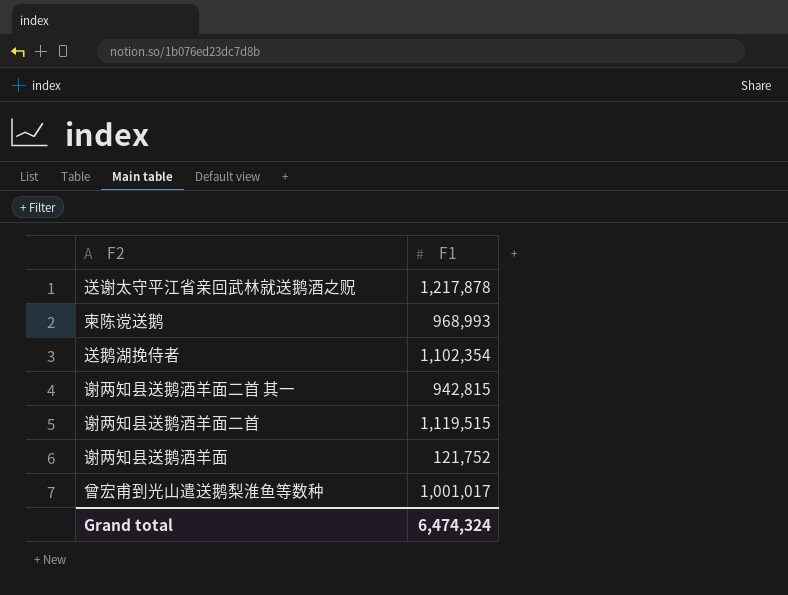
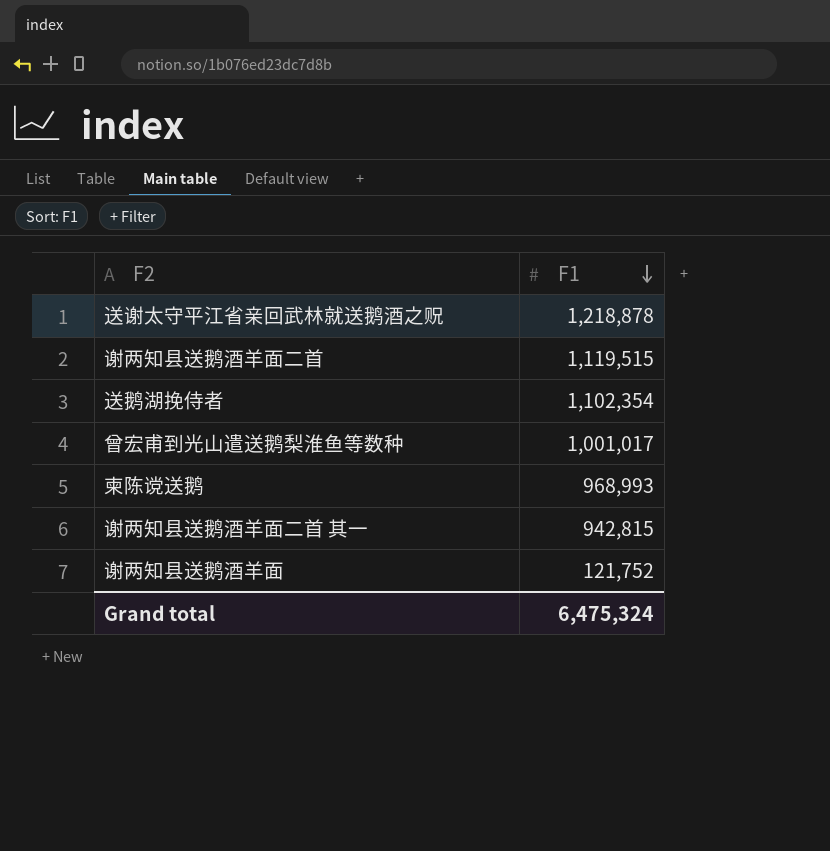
row order: none -> F1 descending
送谢太守平江省亲回武林就送鹅酒之贶 | F1: 1,217,878 -> 1,218,878
Grand total | F1: 6,474,324 -> 6,475,324

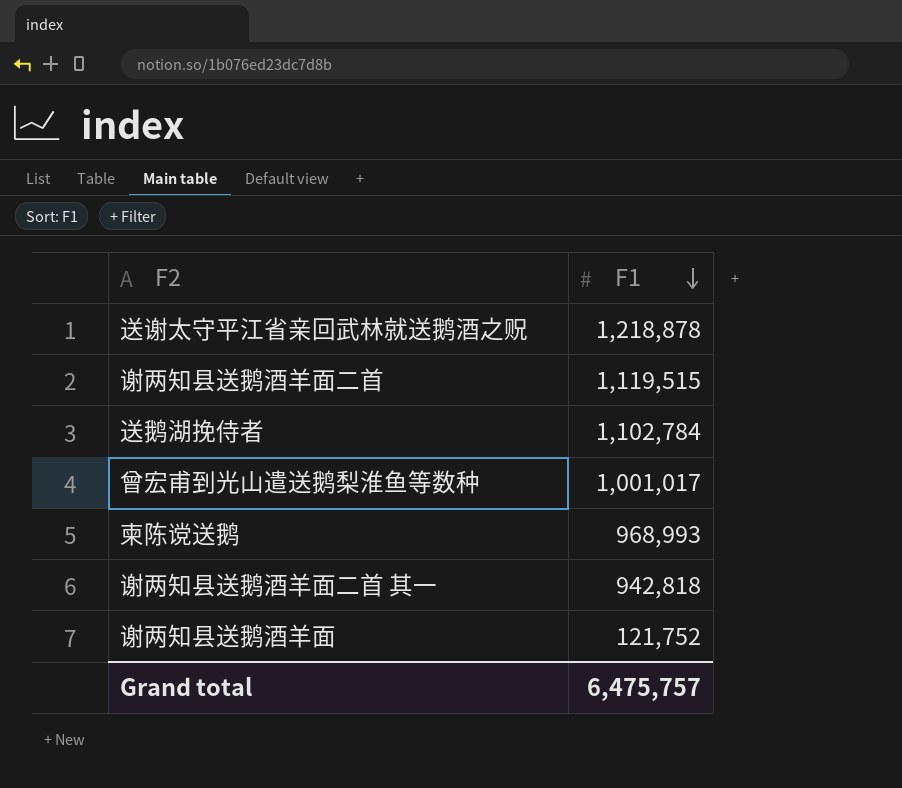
送鹅湖挽侍者 | F1: 1,102,354 -> 1,102,784
谢两知县送鹅酒羊面二首 其一 | F1: 942,815 -> 942,818
Grand total | F1: 6,475,324 -> 6,475,757

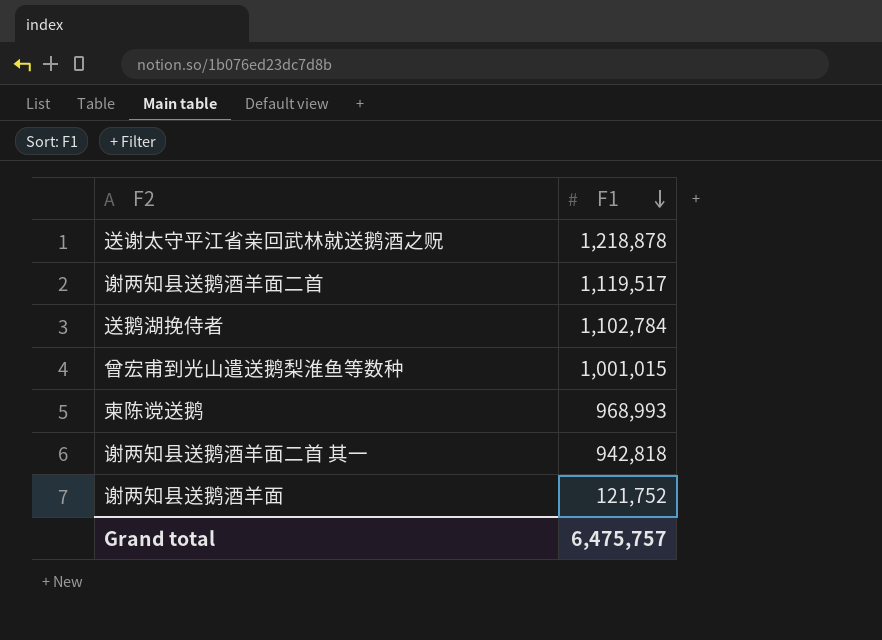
谢两知县送鹅酒羊面二首 | F1: 1,119,515 -> 1,119,517
曾宏甫到光山遣送鹅梨淮鱼等数种 | F1: 1,001,017 -> 1,001,015

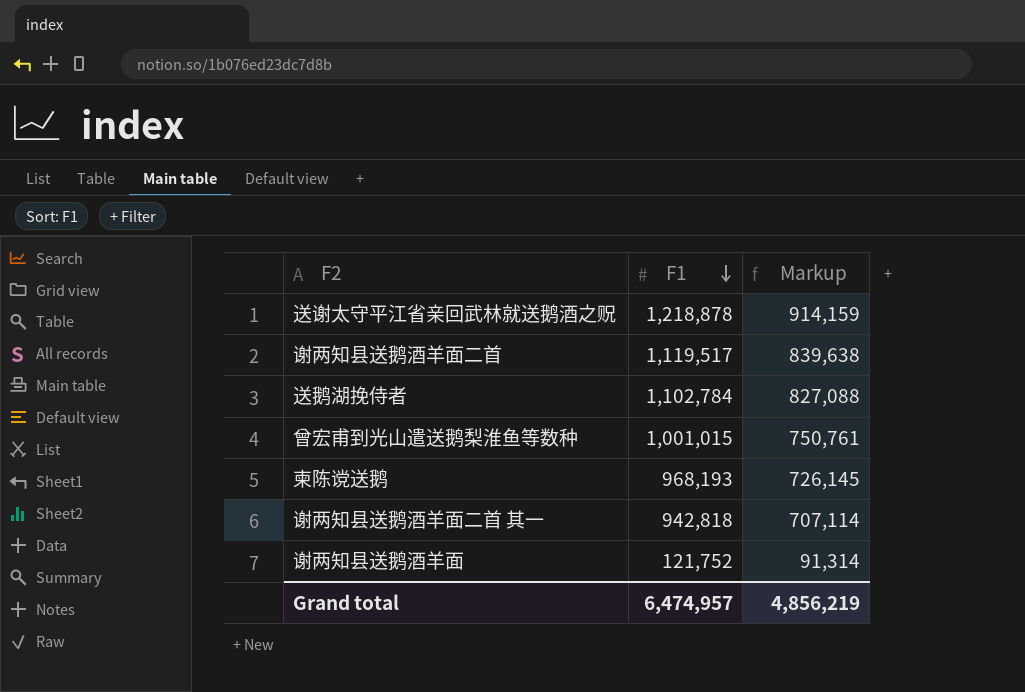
column Markup | formula: none -> [F1] * 0.75
柬陈谠送鹅 | F1: 968,993 -> 968,193
Grand total | F1: 6,475,757 -> 6,474,957

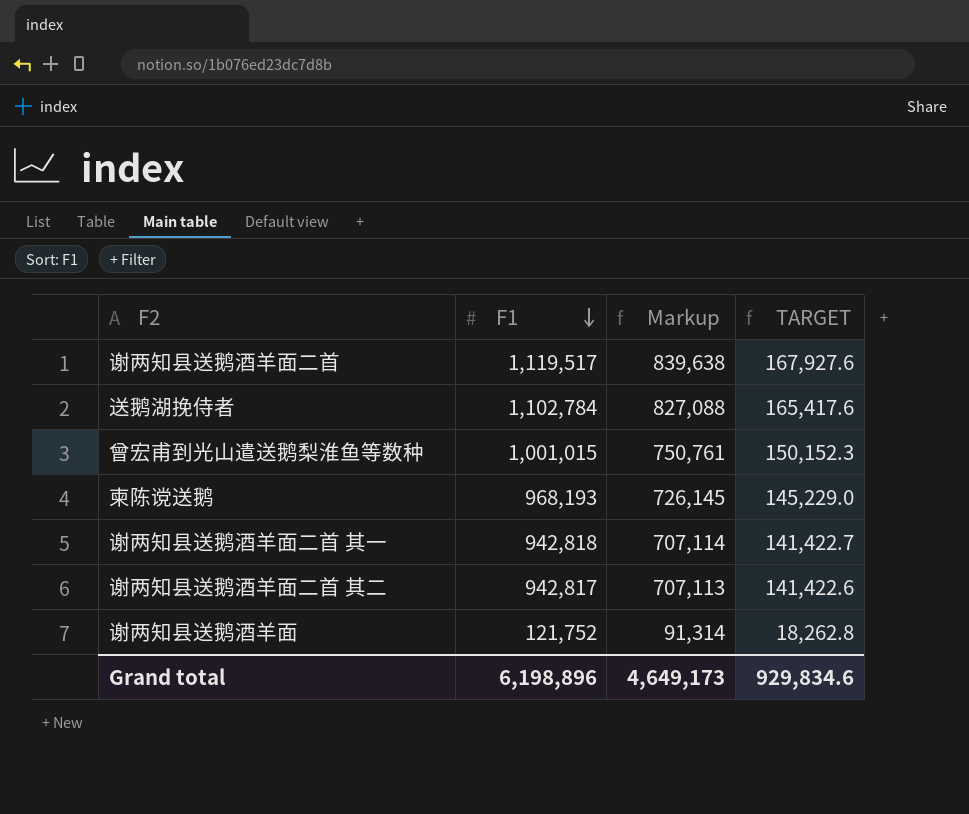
column TARGET | formula: none -> [F1] * 0.15
row 送谢太守平江省亲回武林就送鹅酒之贶: 1,218,878 | 914,159 -> none
row 谢两知县送鹅酒羊面二首 其二: none -> 942,817 | 707,113 | 141,422.6
Grand total | F1: 6,474,957 -> 6,198,896
Grand total | Markup: 4,856,219 -> 4,649,173

